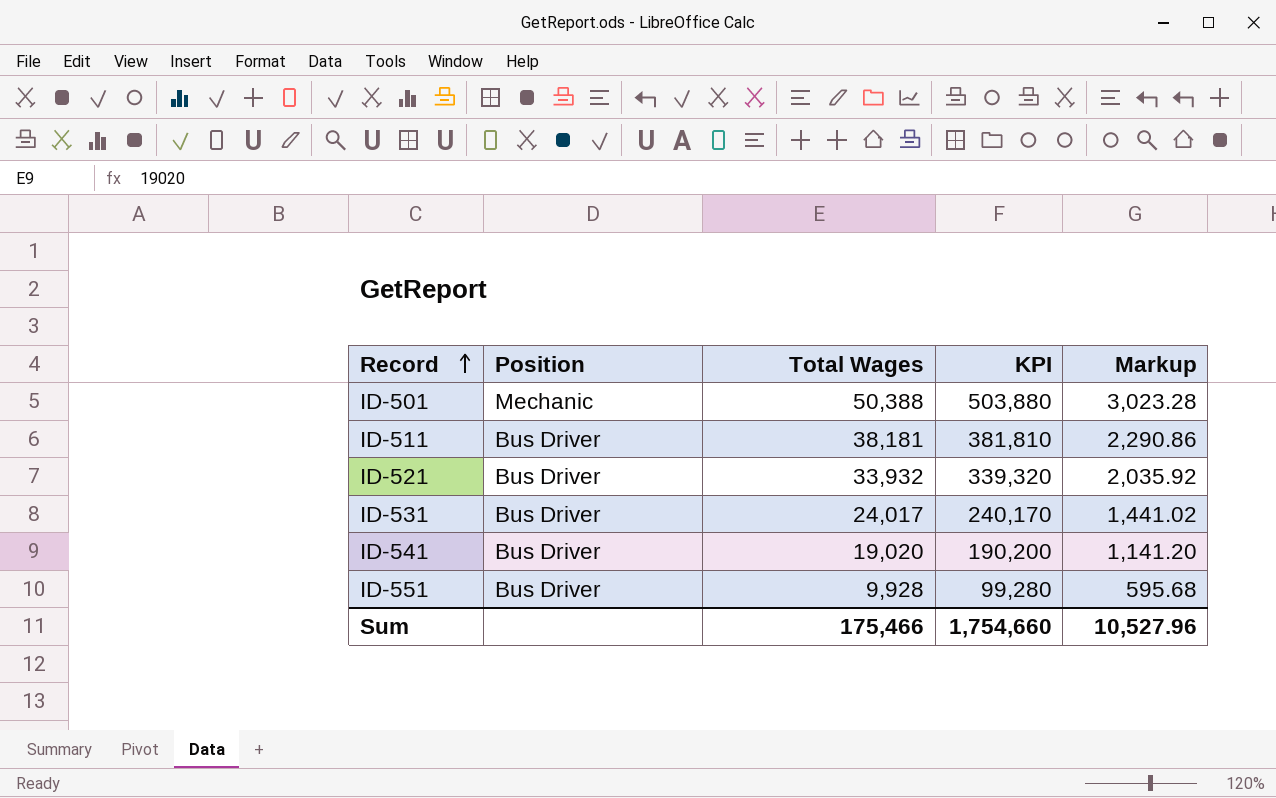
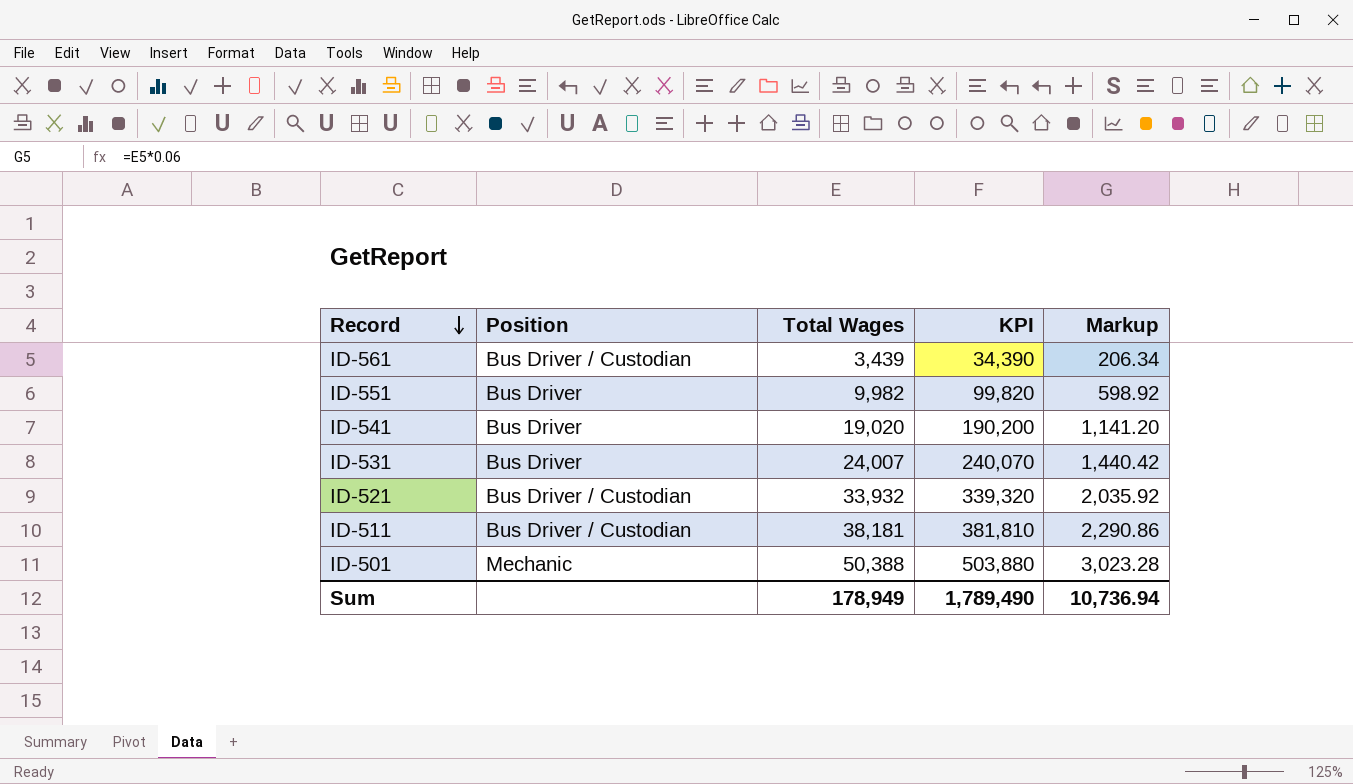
row order: Record ascending -> Record descending
row ID-561: none -> Bus Driver / Custodian | 3,439 | 34,390 | 206.34
ID-551 | Total Wages: 9,928 -> 9,982
ID-551 | KPI: 99,280 -> 99,820
ID-551 | Markup: 595.68 -> 598.92
ID-531 | Total Wages: 24,017 -> 24,007
ID-531 | KPI: 240,170 -> 240,070
ID-531 | Markup: 1,441.02 -> 1,440.42
ID-521 | Position: Bus Driver -> Bus Driver / Custodian
ID-511 | Position: Bus Driver -> Bus Driver / Custodian
Sum | Total Wages: 175,466 -> 178,949
Sum | KPI: 1,754,660 -> 1,789,490
Sum | Markup: 10,527.96 -> 10,736.94

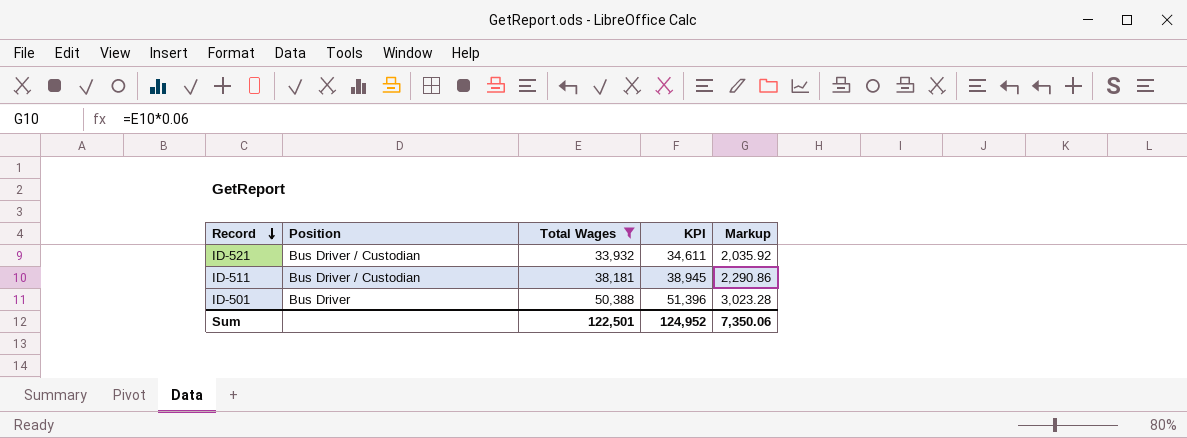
filter: none -> Total Wages >= 33,932
column KPI | formula: [Total Wages] * 10 -> [Total Wages] * 1.02
ID-501 | Position: Mechanic -> Bus Driver
Sum | Total Wages: 178,949 -> 122,501
Sum | KPI: 1,789,490 -> 124,952
Sum | Markup: 10,736.94 -> 7,350.06

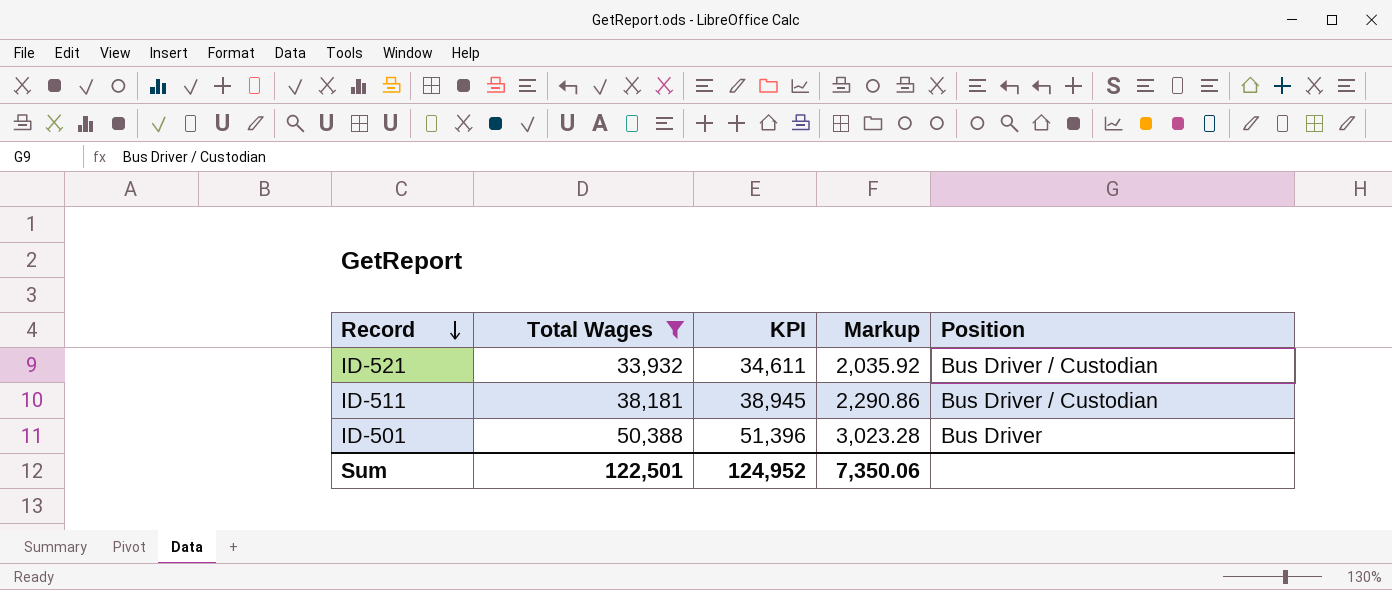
column Position | position: 2 -> 5

